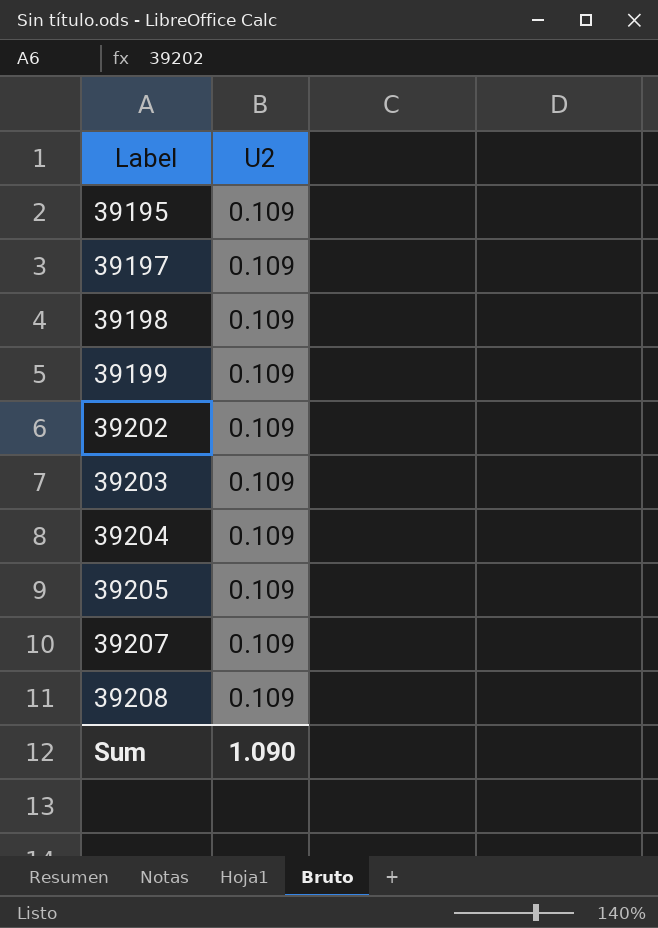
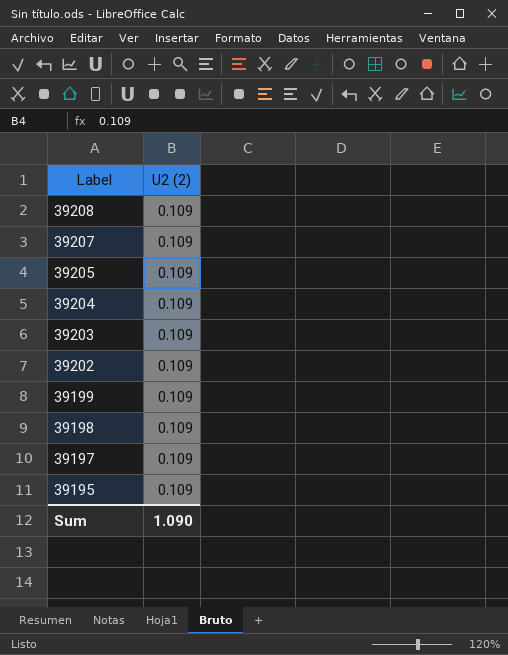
row order: Label ascending -> Label descending
column name: U2 -> U2 (2)

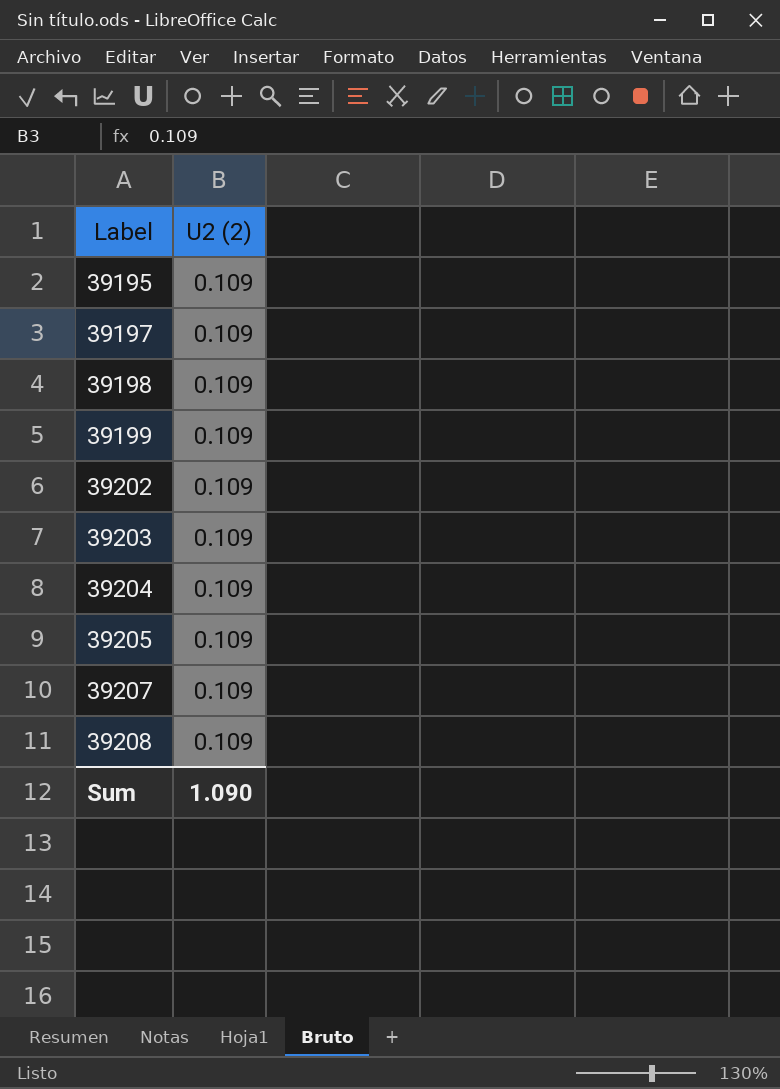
row order: Label descending -> Label ascending

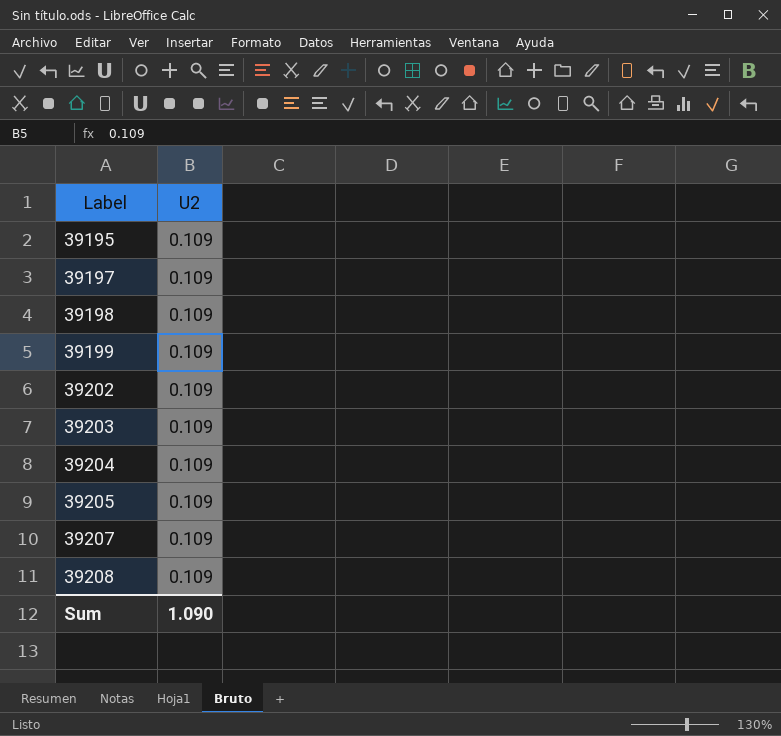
column name: U2 (2) -> U2

